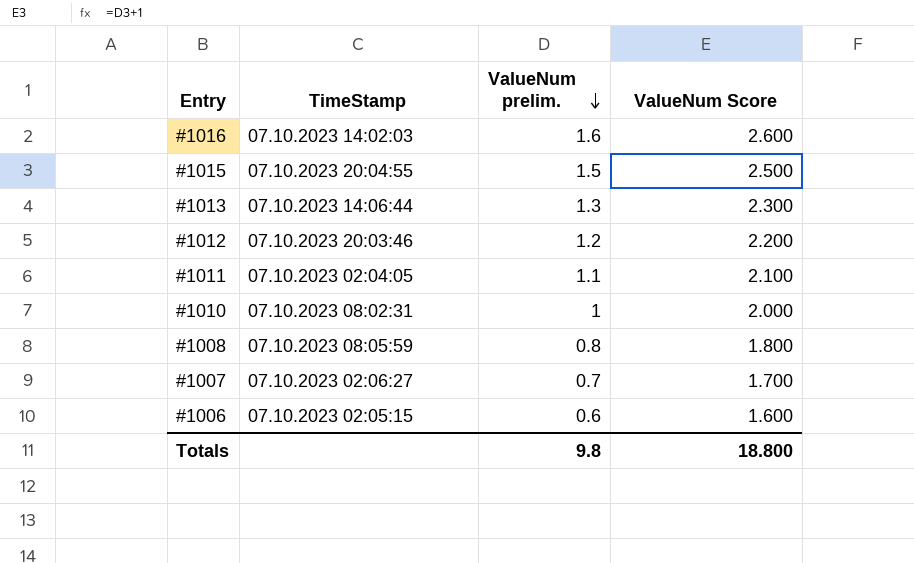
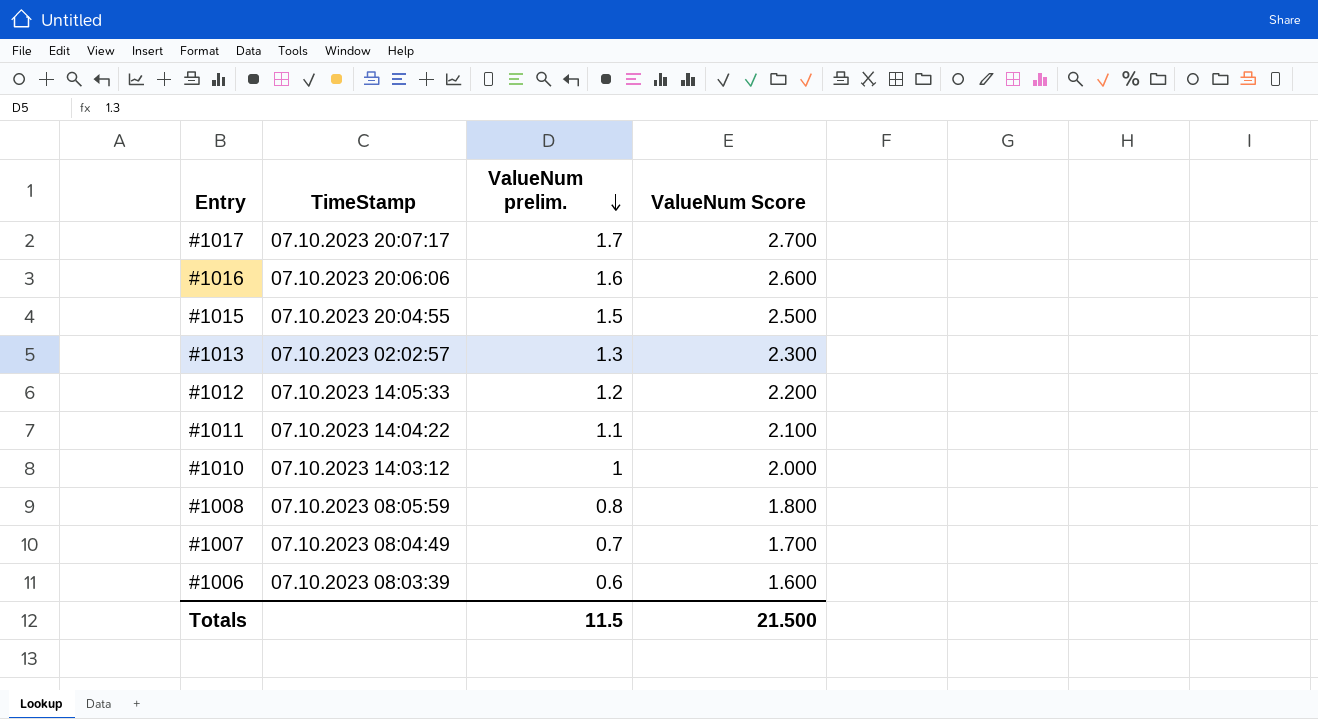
row #1017: none -> 07.10.2023 20:07:17 | 1.7 | 2.700
#1016 | TimeStamp: 07.10.2023 14:02:03 -> 07.10.2023 20:06:06
#1013 | TimeStamp: 07.10.2023 14:06:44 -> 07.10.2023 02:02:57
#1012 | TimeStamp: 07.10.2023 20:03:46 -> 07.10.2023 14:05:33
#1011 | TimeStamp: 07.10.2023 02:04:05 -> 07.10.2023 14:04:22
#1010 | TimeStamp: 07.10.2023 08:02:31 -> 07.10.2023 14:03:12
#1007 | TimeStamp: 07.10.2023 02:06:27 -> 07.10.2023 08:04:49
#1006 | TimeStamp: 07.10.2023 02:05:15 -> 07.10.2023 08:03:39
Totals | ValueNum prelim.: 9.8 -> 11.5
Totals | ValueNum Score: 18.800 -> 21.500

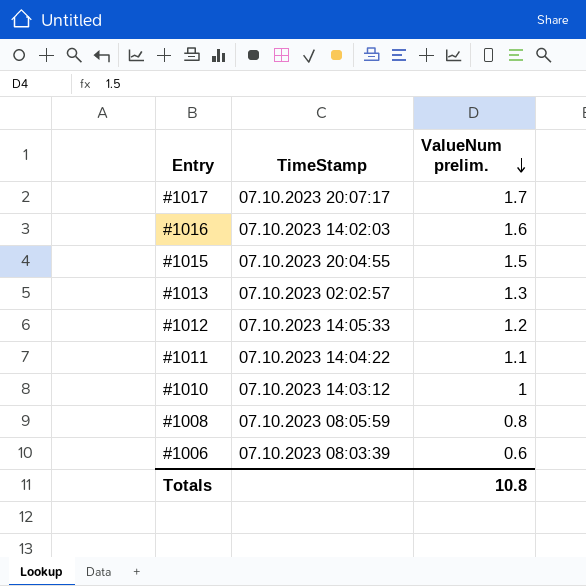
column ValueNum Score | formula: [ValueNum prelim.] + 1 -> none
row #1007: 07.10.2023 08:04:49 | 0.7 | 1.700 -> none
#1016 | TimeStamp: 07.10.2023 20:06:06 -> 07.10.2023 14:02:03
Totals | ValueNum prelim.: 11.5 -> 10.8

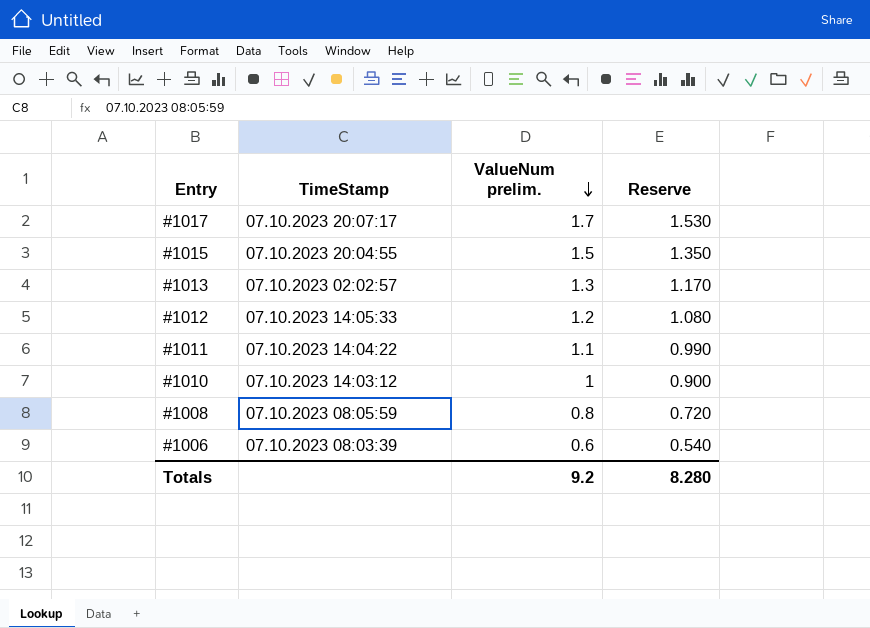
column Reserve | formula: none -> [ValueNum prelim.] * 0.9
row #1016: 07.10.2023 14:02:03 | 1.6 -> none
Totals | ValueNum prelim.: 10.8 -> 9.2

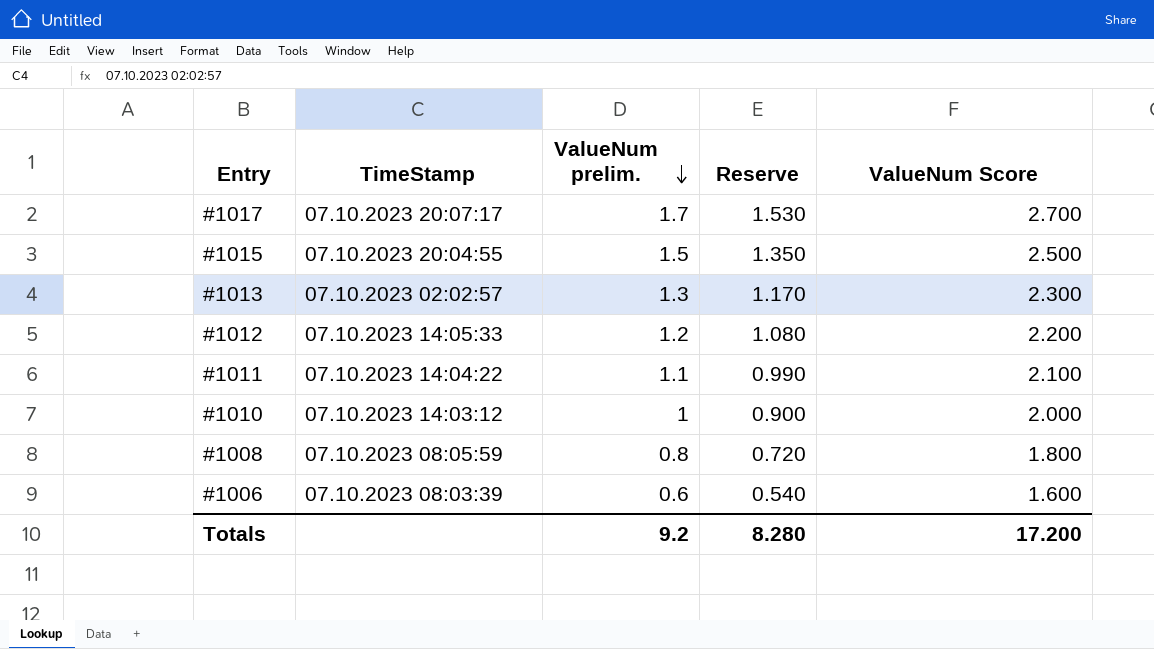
column ValueNum Score | formula: none -> [ValueNum prelim.] + 1

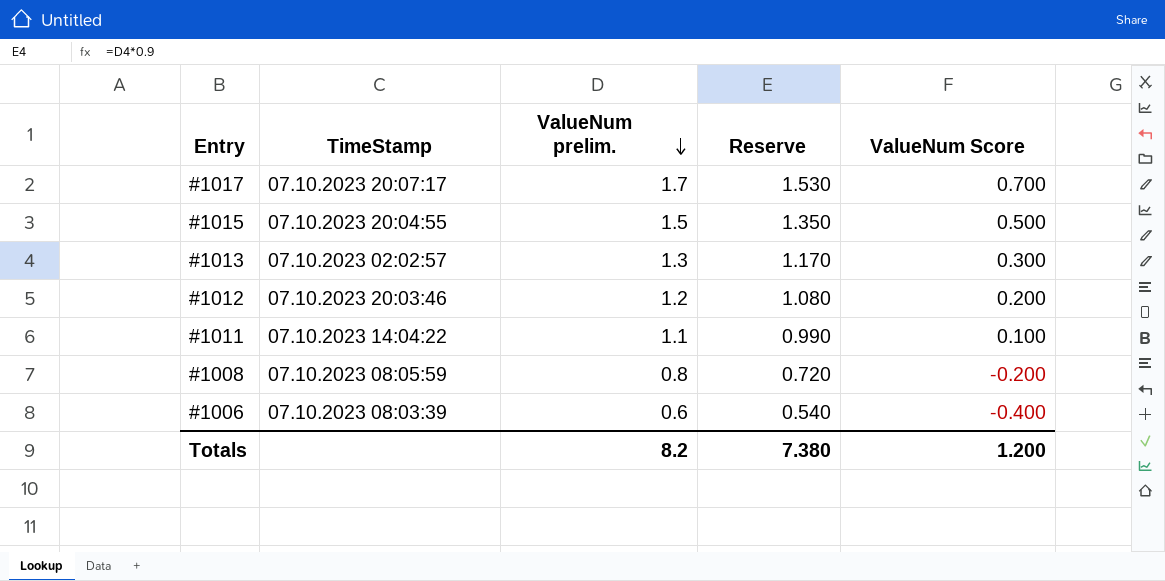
column ValueNum Score | formula: [ValueNum prelim.] + 1 -> [ValueNum prelim.] - 1
row #1010: 07.10.2023 14:03:12 | 1 | 0.900 | 2.000 -> none
#1012 | TimeStamp: 07.10.2023 14:05:33 -> 07.10.2023 20:03:46
Totals | ValueNum prelim.: 9.2 -> 8.2
Totals | Reserve: 8.280 -> 7.380
Totals | ValueNum Score: 17.200 -> 1.200

